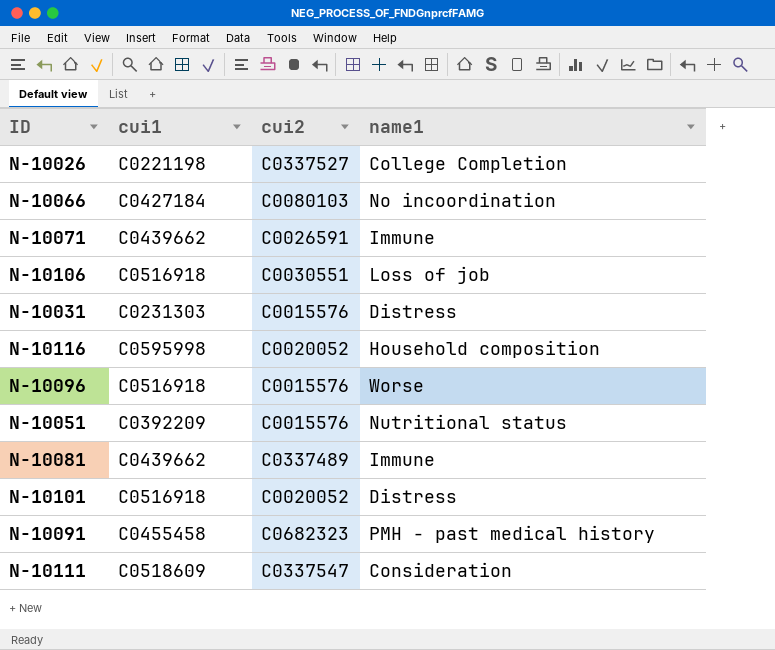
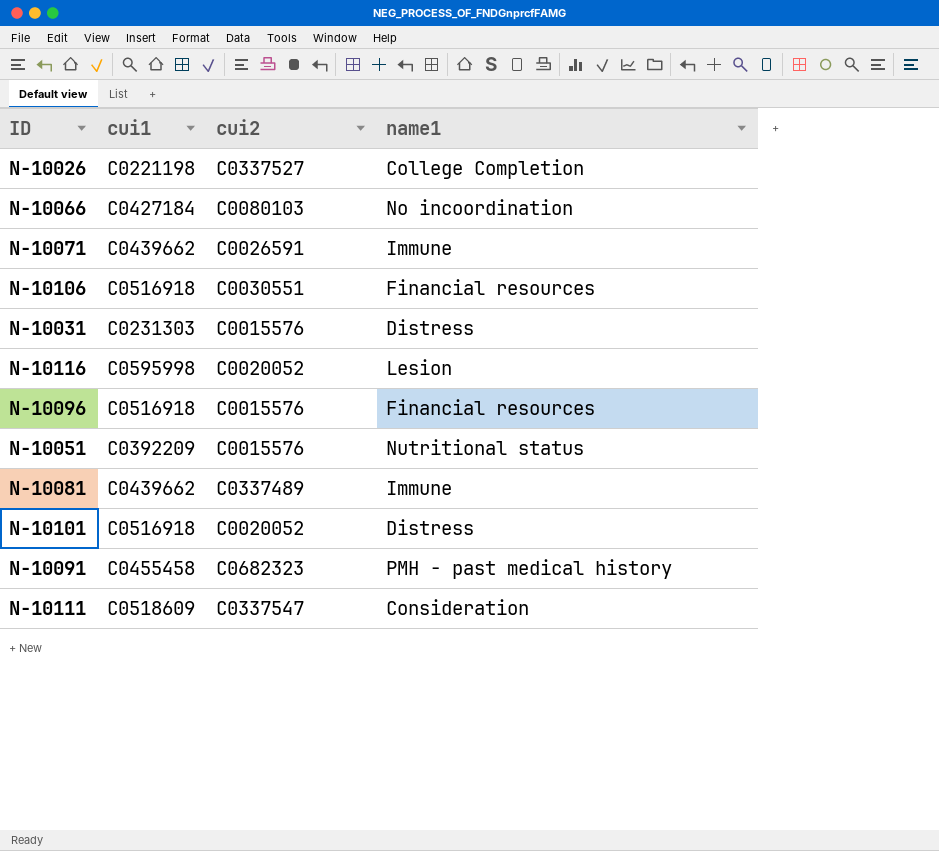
N-10106 | name1: Loss of job -> Financial resources
N-10116 | name1: Household composition -> Lesion
N-10096 | name1: Worse -> Financial resources

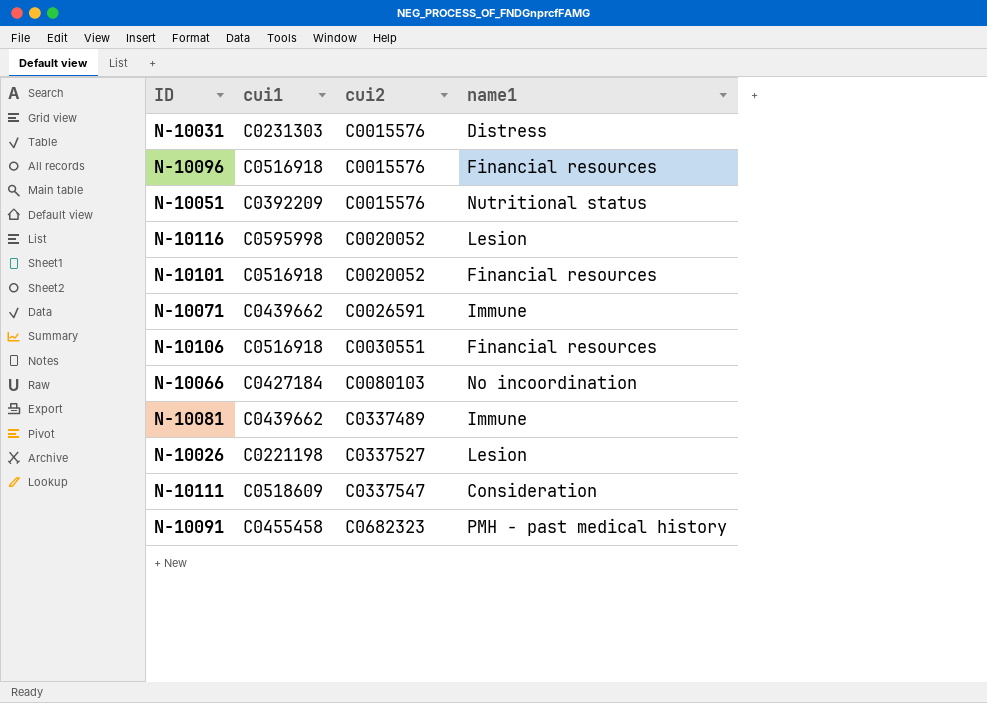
row order: none -> cui2 ascending
N-10101 | name1: Distress -> Financial resources
N-10026 | name1: College Completion -> Lesion

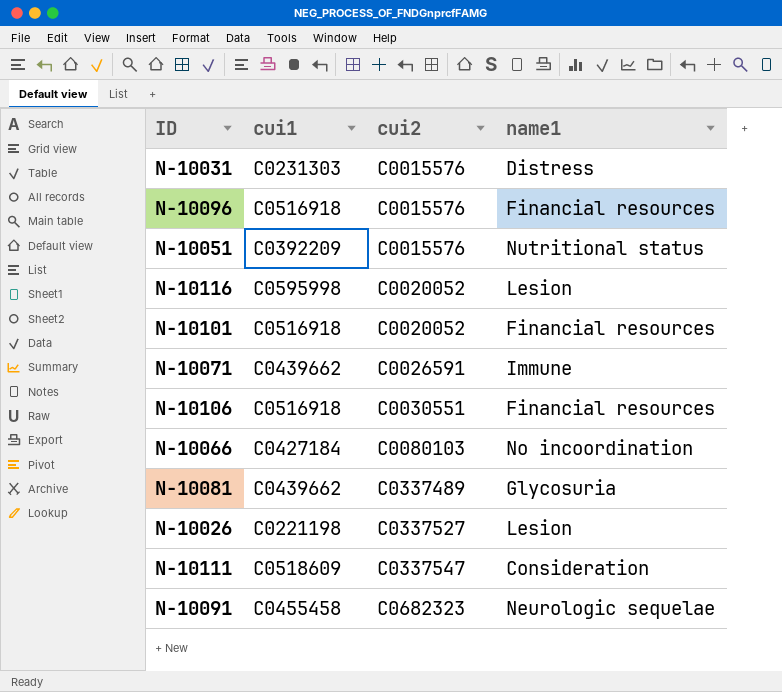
N-10081 | name1: Immune -> Glycosuria
N-10091 | name1: PMH - past medical history -> Neurologic sequelae

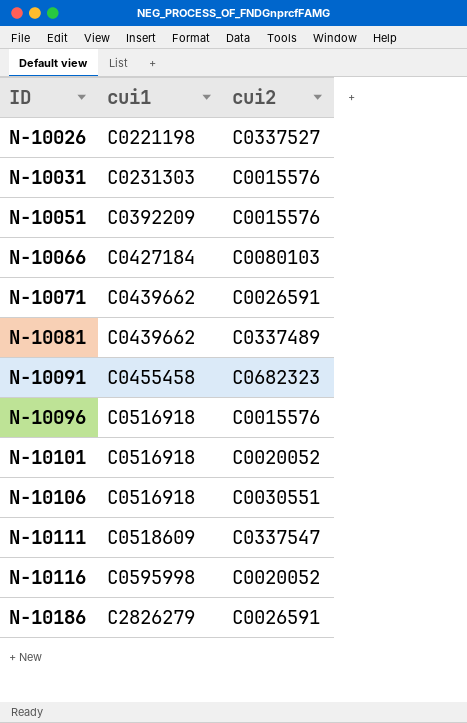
row order: cui2 ascending -> ID ascending
column name1 | position: 4 -> none
row N-10186: none -> C2826279 | C0026591

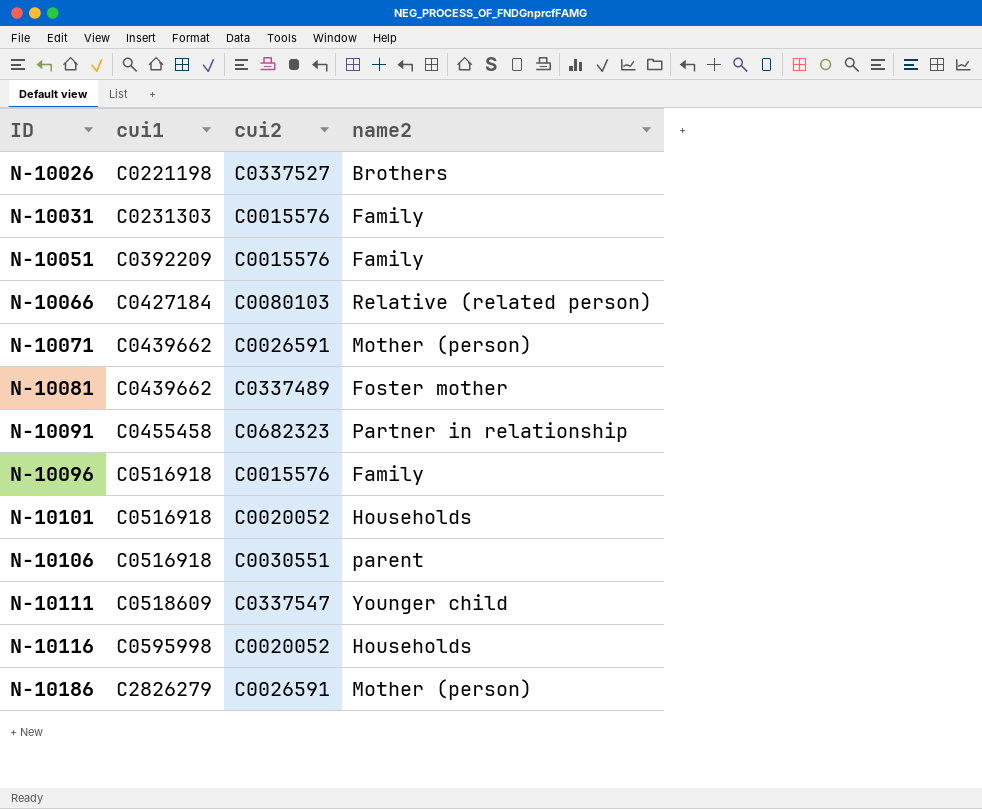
column name2 | position: none -> 4

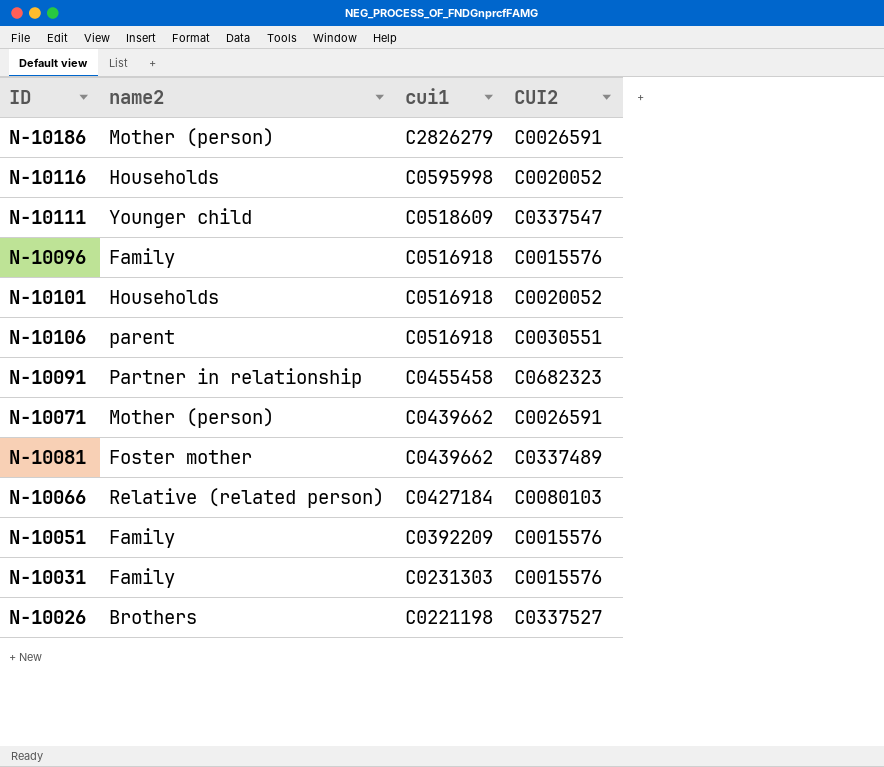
row order: ID ascending -> cui1 descending
column name2 | position: 4 -> 2
column name: cui2 -> CUI2

